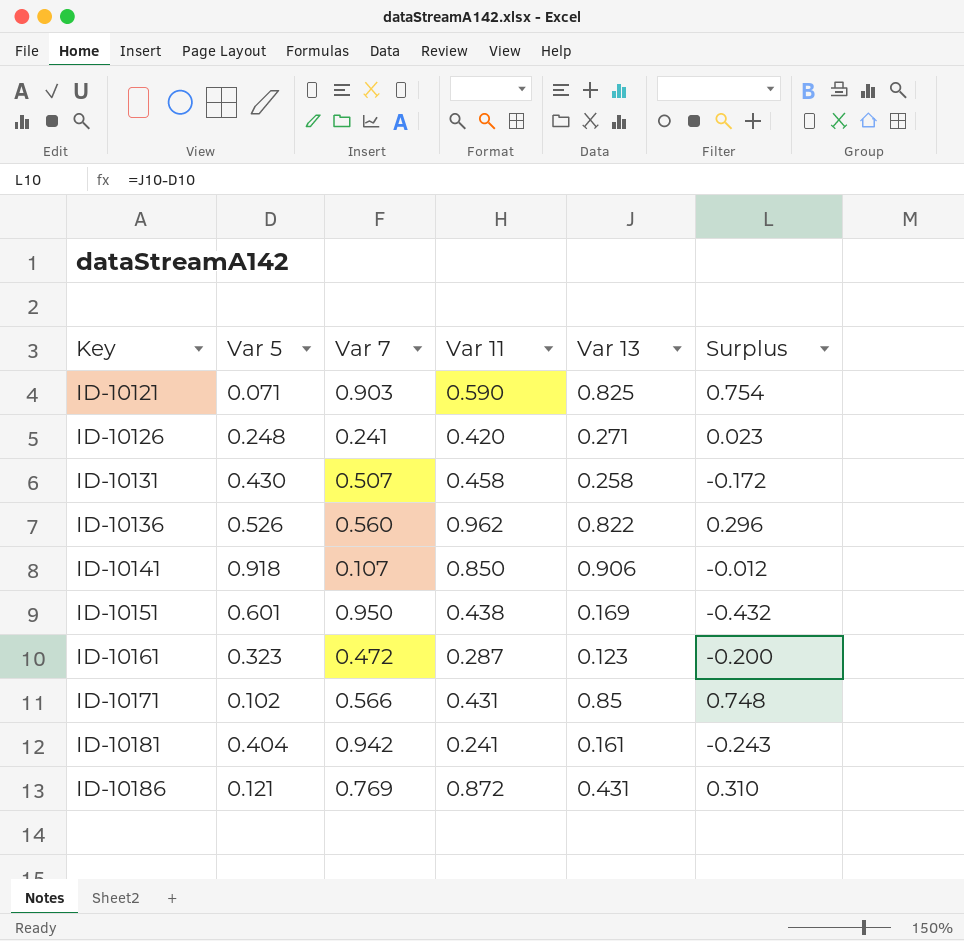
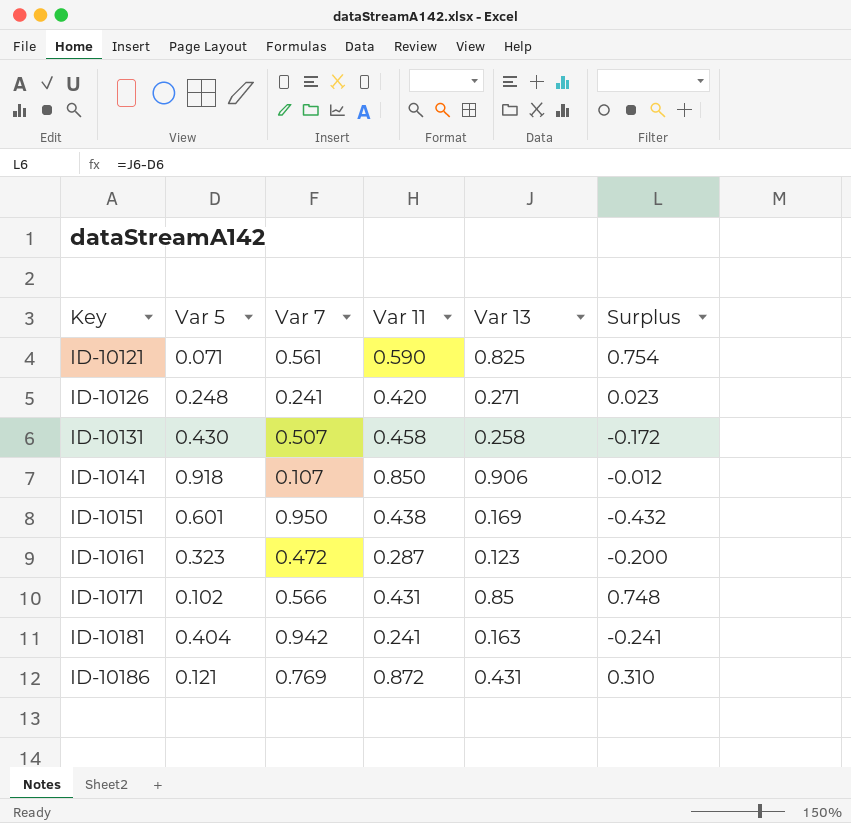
row ID-10136: 0.526 | 0.560 | 0.962 | 0.822 | 0.296 -> none
ID-10121 | Var 7: 0.903 -> 0.561
ID-10181 | Var 13: 0.161 -> 0.163
ID-10181 | Surplus: -0.243 -> -0.241

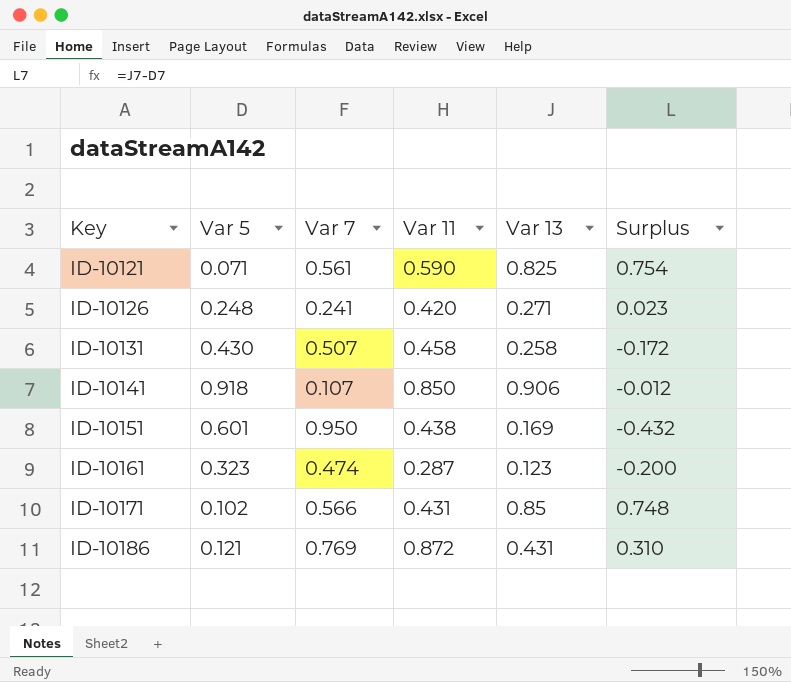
row ID-10181: 0.404 | 0.942 | 0.241 | 0.163 | -0.241 -> none
ID-10161 | Var 7: 0.472 -> 0.474

